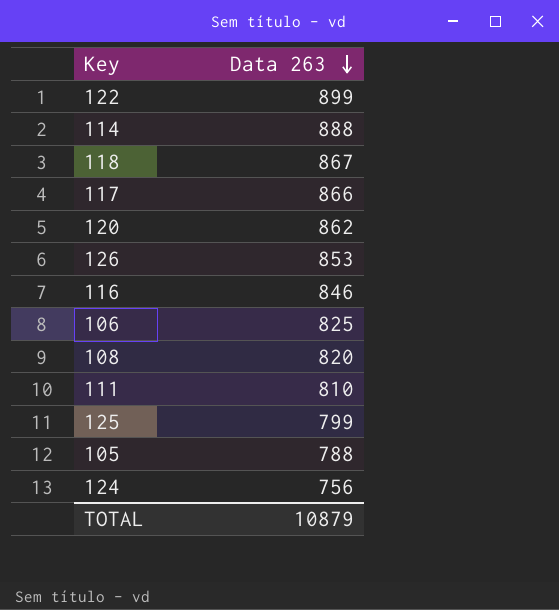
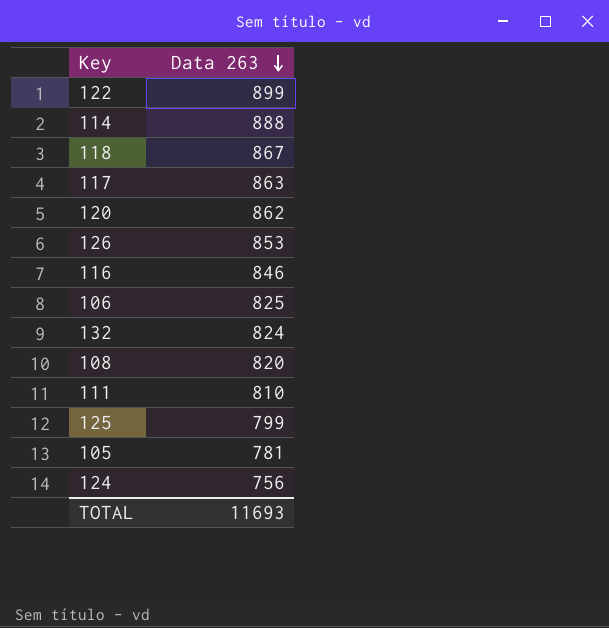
117 | Data 263: 866 -> 863
row 132: none -> 824
105 | Data 263: 788 -> 781
TOTAL | Data 263: 10879 -> 11693

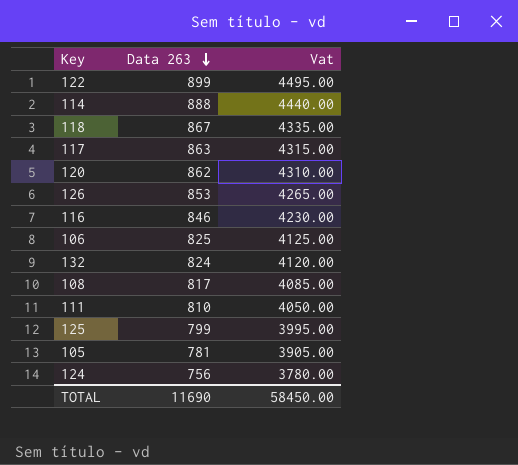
column Vat | formula: none -> [Data 263] * 5
108 | Data 263: 820 -> 817
TOTAL | Data 263: 11693 -> 11690

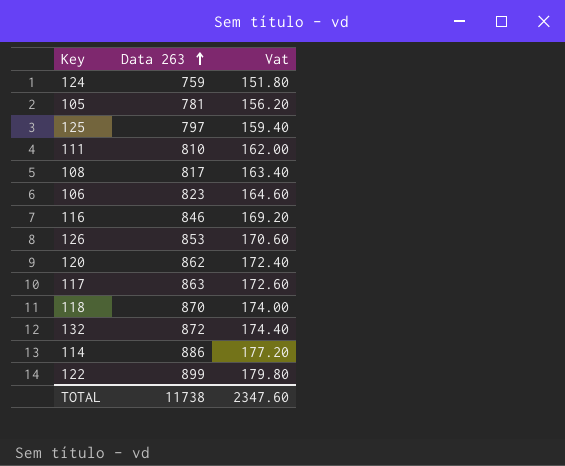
row order: Data 263 descending -> Data 263 ascending
column Vat | formula: [Data 263] * 5 -> [Data 263] * 0.2
124 | Data 263: 756 -> 759
125 | Data 263: 799 -> 797
106 | Data 263: 825 -> 823
118 | Data 263: 867 -> 870
132 | Data 263: 824 -> 872
114 | Data 263: 888 -> 886
TOTAL | Data 263: 11690 -> 11738
TOTAL | Vat: 58450.00 -> 2347.60

